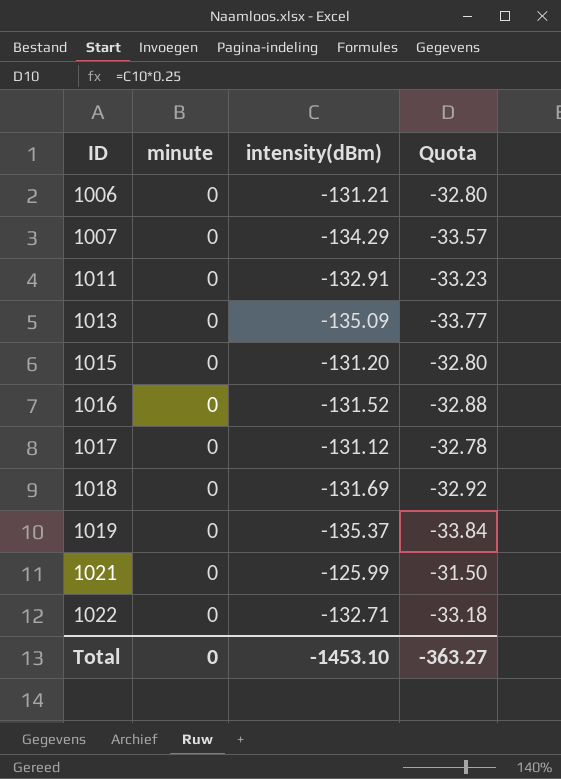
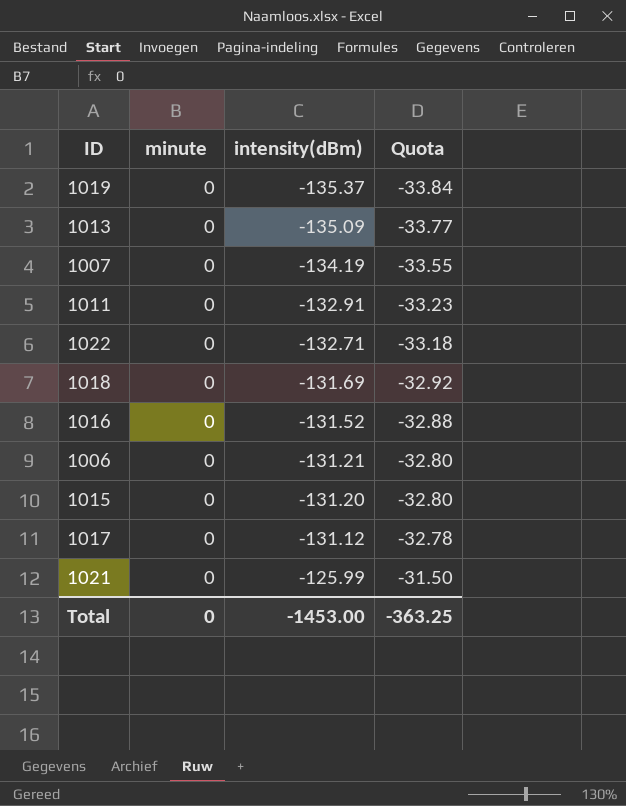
row order: ID ascending -> intensity(dBm) ascending
1007 | intensity(dBm): -134.29 -> -134.19
1007 | Quota: -33.57 -> -33.55
Total | intensity(dBm): -1453.10 -> -1453.00
Total | Quota: -363.27 -> -363.25

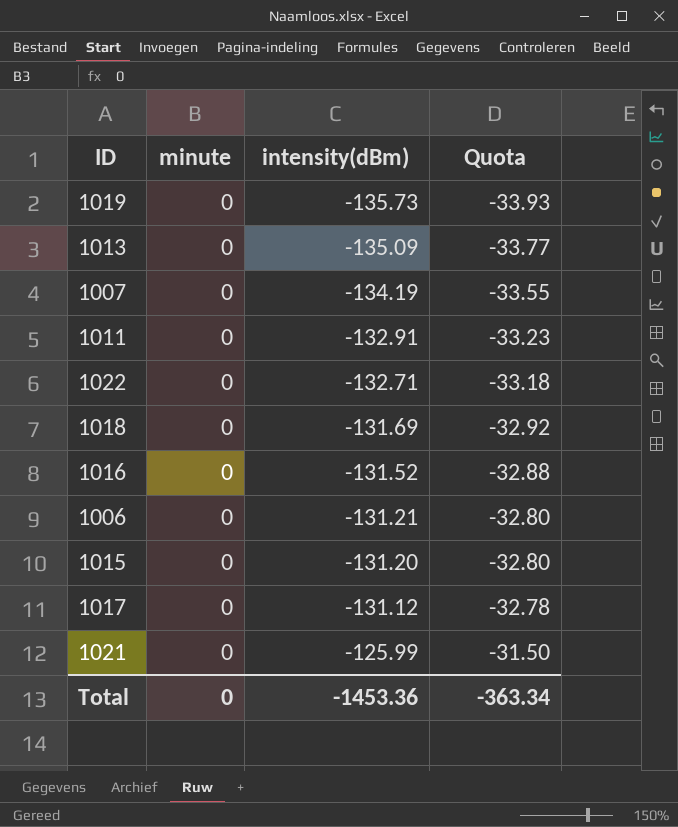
1019 | intensity(dBm): -135.37 -> -135.73
1019 | Quota: -33.84 -> -33.93
Total | intensity(dBm): -1453.00 -> -1453.36
Total | Quota: -363.25 -> -363.34

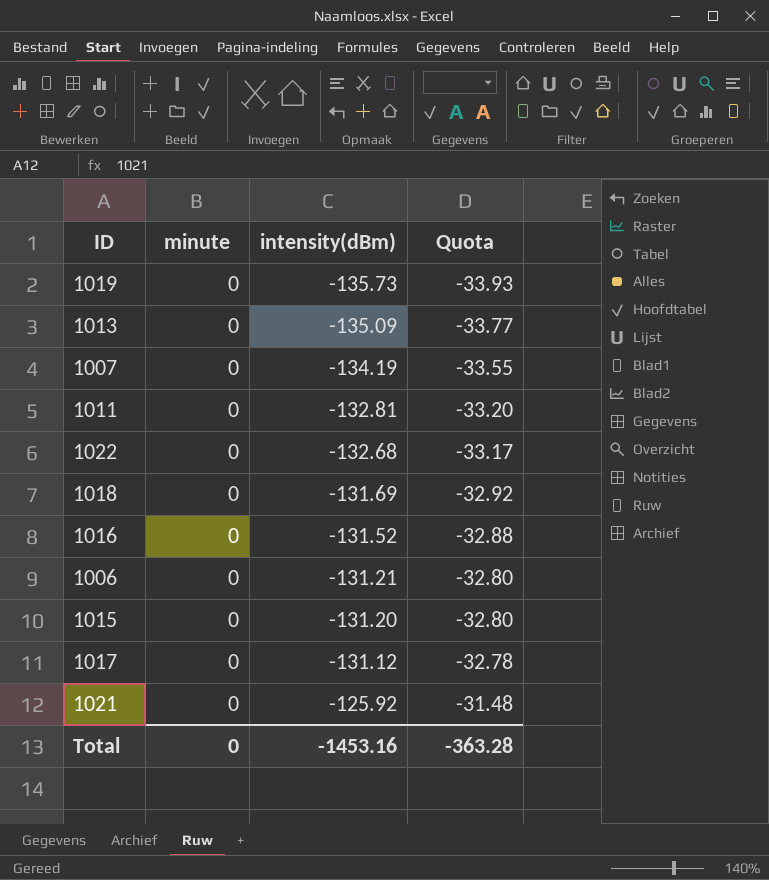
1011 | intensity(dBm): -132.91 -> -132.81
1011 | Quota: -33.23 -> -33.20
1022 | intensity(dBm): -132.71 -> -132.68
1022 | Quota: -33.18 -> -33.17
1021 | intensity(dBm): -125.99 -> -125.92
1021 | Quota: -31.50 -> -31.48
Total | intensity(dBm): -1453.36 -> -1453.16
Total | Quota: -363.34 -> -363.28

